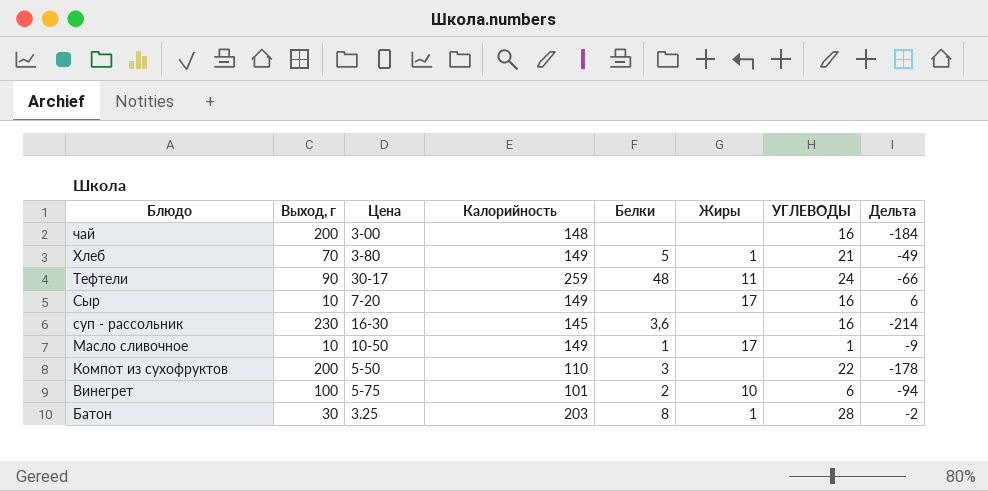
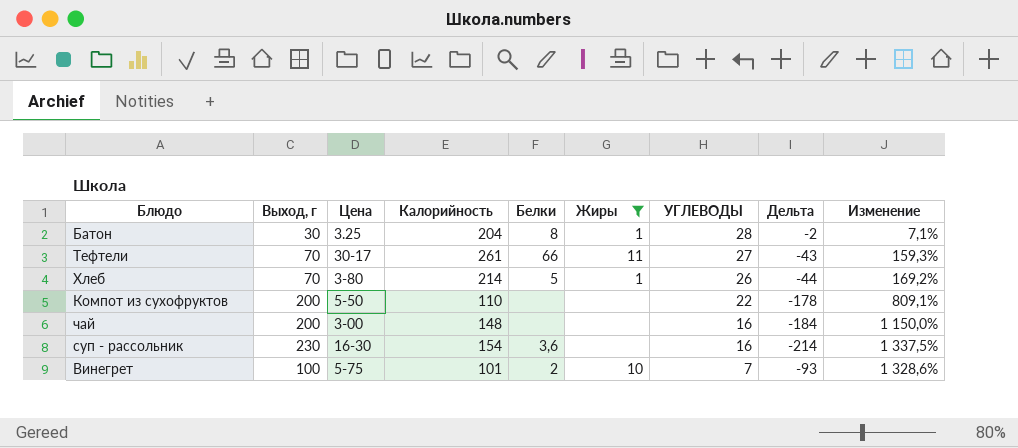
filter: none -> Жиры != 17
row order: Блюдо descending -> УГЛЕВОДЫ descending
column Изменение | formula: none -> ([Выход, г] - [УГЛЕВОДЫ]) / [УГЛЕВОДЫ]
Батон | Калорийность: 203 -> 204
Тефтели | Выход, г: 90 -> 70
Тефтели | Калорийность: 259 -> 261
Тефтели | Белки: 48 -> 66
Тефтели | УГЛЕВОДЫ: 24 -> 27
Тефтели | Дельта: -66 -> -43
Хлеб | Калорийность: 149 -> 214
Хлеб | УГЛЕВОДЫ: 21 -> 26
Хлеб | Дельта: -49 -> -44
Компот из сухофруктов | Белки: 3 -> none
суп - рассольник | Калорийность: 145 -> 154
Винегрет | УГЛЕВОДЫ: 6 -> 7
Винегрет | Дельта: -94 -> -93

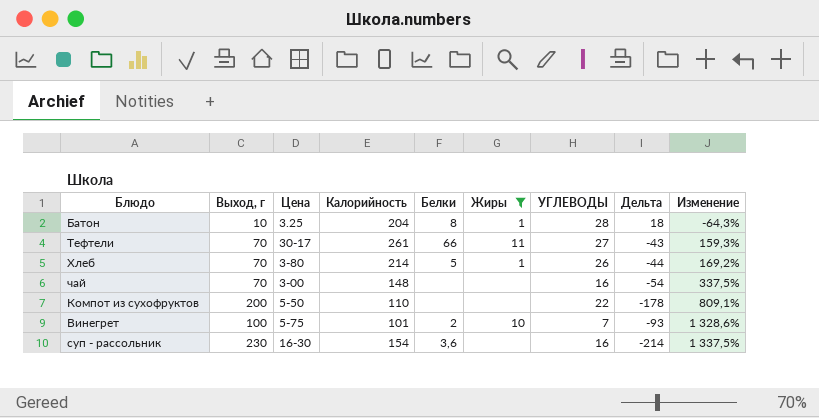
row order: УГЛЕВОДЫ descending -> Изменение ascending
Батон | Выход, г: 30 -> 10
Батон | Дельта: -2 -> 18
Батон | Изменение: 7,1% -> -64,3%
чай | Выход, г: 200 -> 70
чай | Дельта: -184 -> -54
чай | Изменение: 1 150,0% -> 337,5%

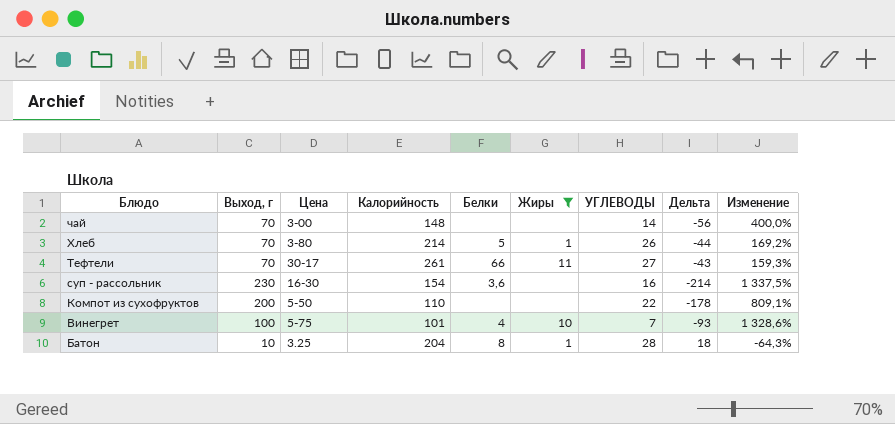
row order: Изменение ascending -> Блюдо descending
чай | УГЛЕВОДЫ: 16 -> 14
чай | Дельта: -54 -> -56
чай | Изменение: 337,5% -> 400,0%
Винегрет | Белки: 2 -> 4

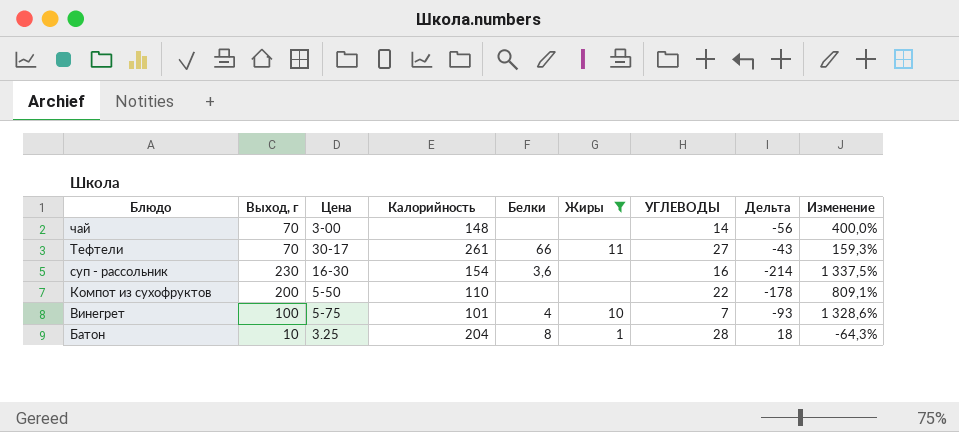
row Хлеб: 70 | 3-80 | 214 | 5 | 1 | 26 | -44 | 169,2% -> none

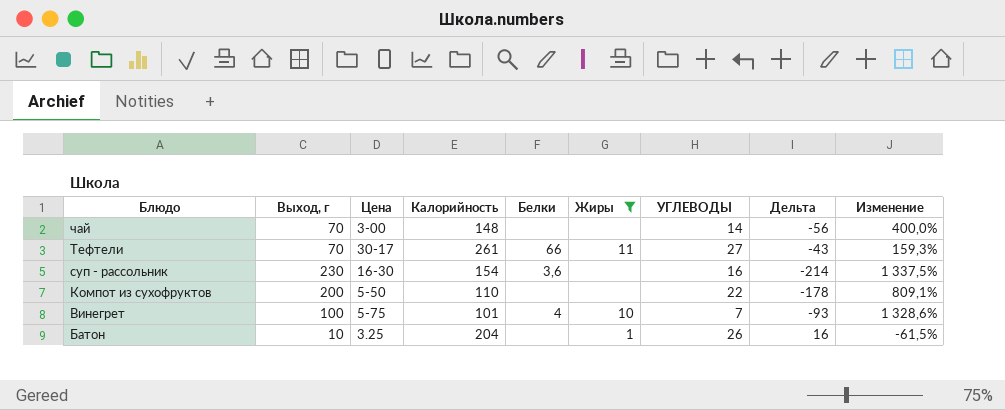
Батон | Белки: 8 -> none
Батон | УГЛЕВОДЫ: 28 -> 26
Батон | Дельта: 18 -> 16
Батон | Изменение: -64,3% -> -61,5%

